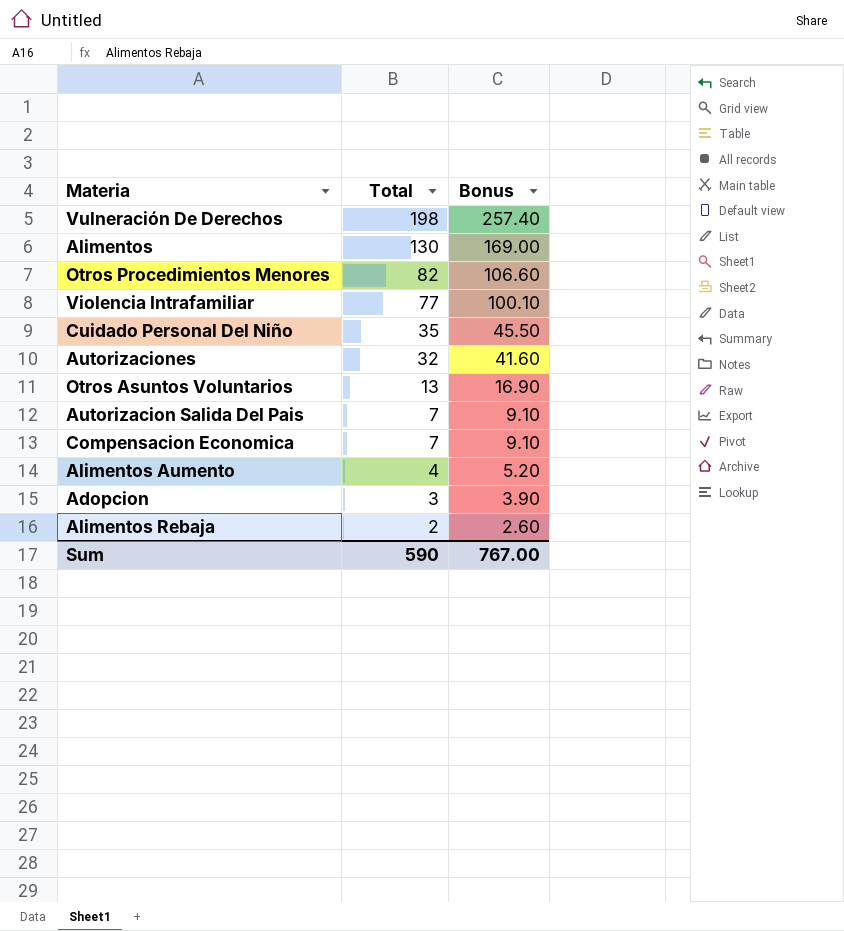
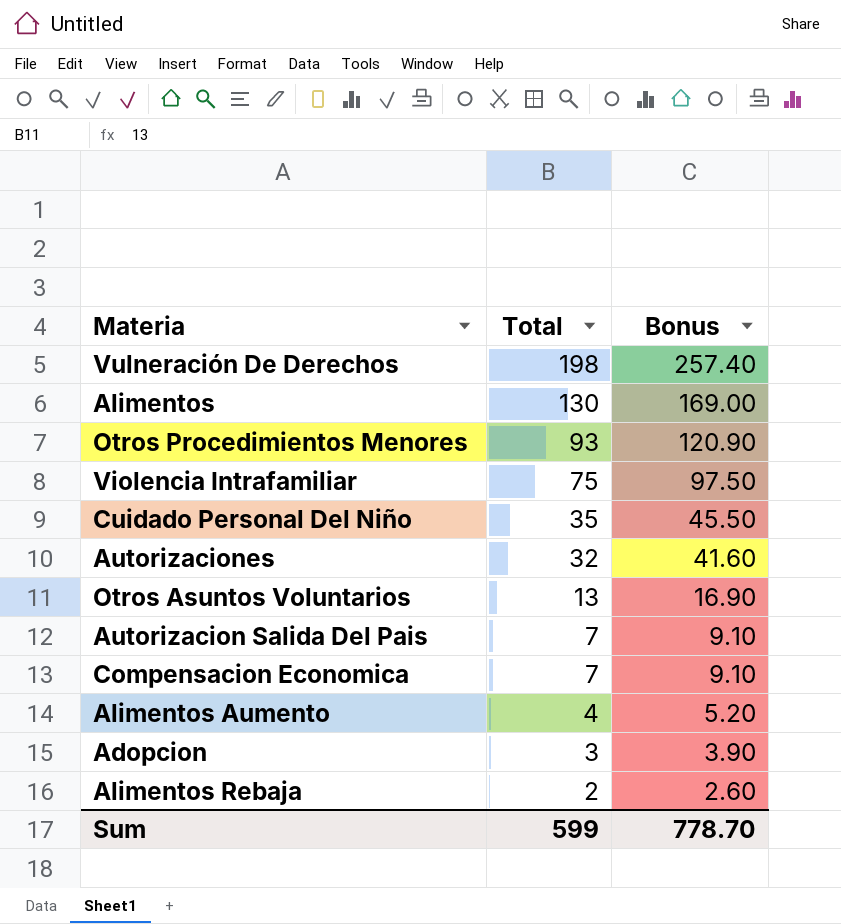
Otros Procedimientos Menores | Total: 82 -> 93
Otros Procedimientos Menores | Bonus: 106.60 -> 120.90
Violencia Intrafamiliar | Total: 77 -> 75
Violencia Intrafamiliar | Bonus: 100.10 -> 97.50
Sum | Total: 590 -> 599
Sum | Bonus: 767.00 -> 778.70

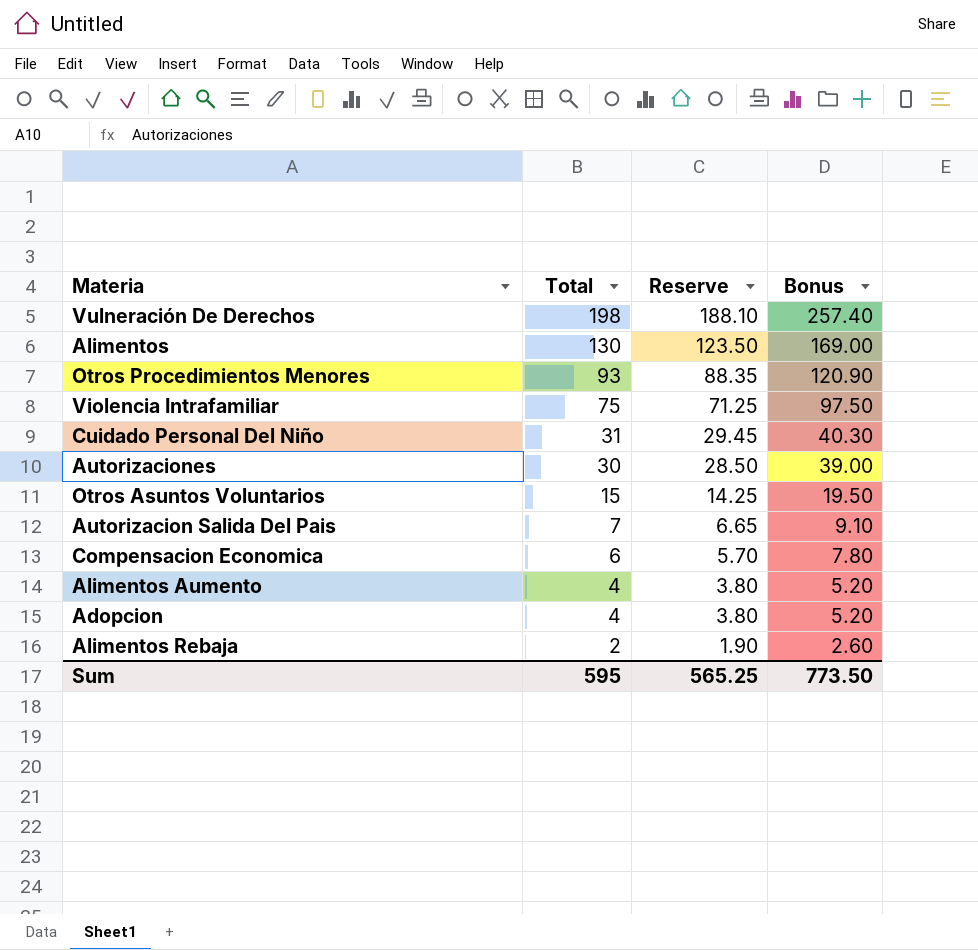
column Reserve | formula: none -> [Total] * 0.95
Cuidado Personal Del Niño | Total: 35 -> 31
Cuidado Personal Del Niño | Bonus: 45.50 -> 40.30
Autorizaciones | Total: 32 -> 30
Autorizaciones | Bonus: 41.60 -> 39.00
Otros Asuntos Voluntarios | Total: 13 -> 15
Otros Asuntos Voluntarios | Bonus: 16.90 -> 19.50
Compensacion Economica | Total: 7 -> 6
Compensacion Economica | Bonus: 9.10 -> 7.80
Adopcion | Total: 3 -> 4
Adopcion | Bonus: 3.90 -> 5.20
Sum | Total: 599 -> 595
Sum | Bonus: 778.70 -> 773.50

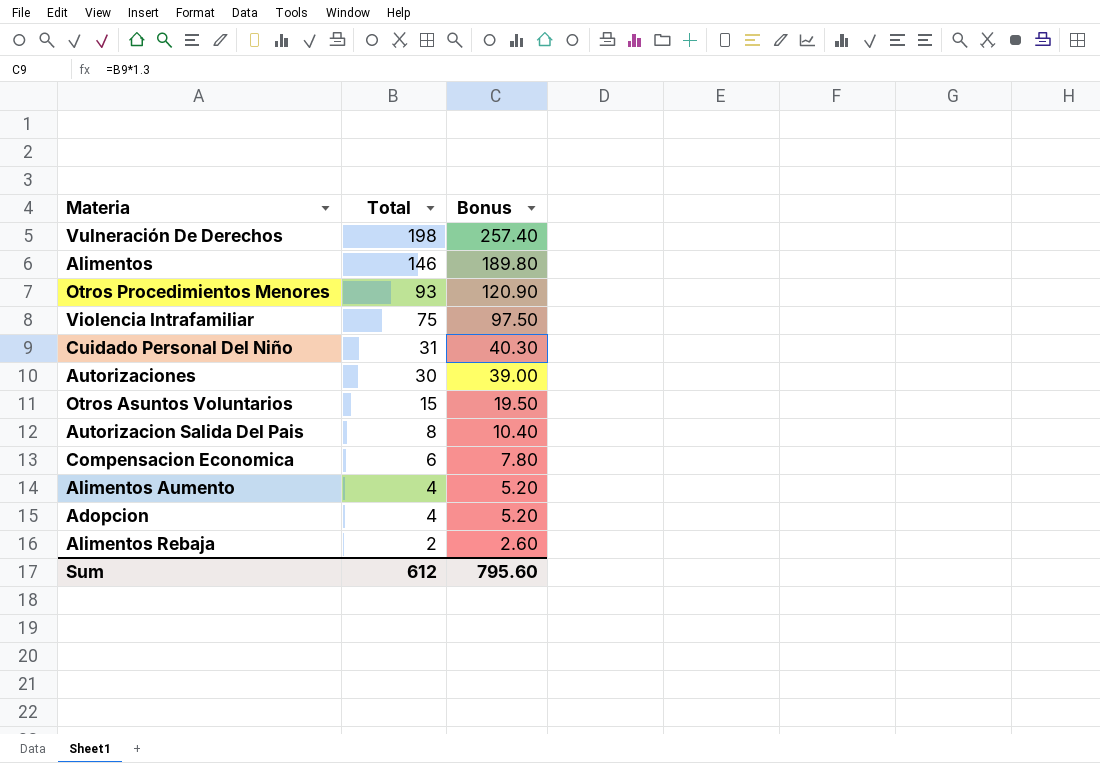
column Reserve | formula: [Total] * 0.95 -> none
Alimentos | Total: 130 -> 146
Alimentos | Bonus: 169.00 -> 189.80
Autorizacion Salida Del Pais | Total: 7 -> 8
Autorizacion Salida Del Pais | Bonus: 9.10 -> 10.40
Sum | Total: 595 -> 612
Sum | Bonus: 773.50 -> 795.60

